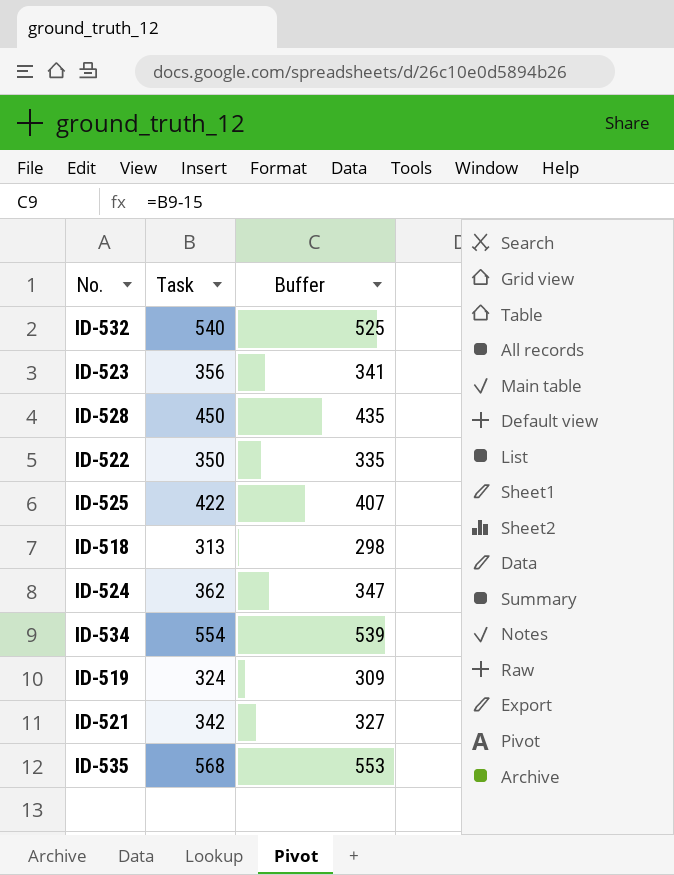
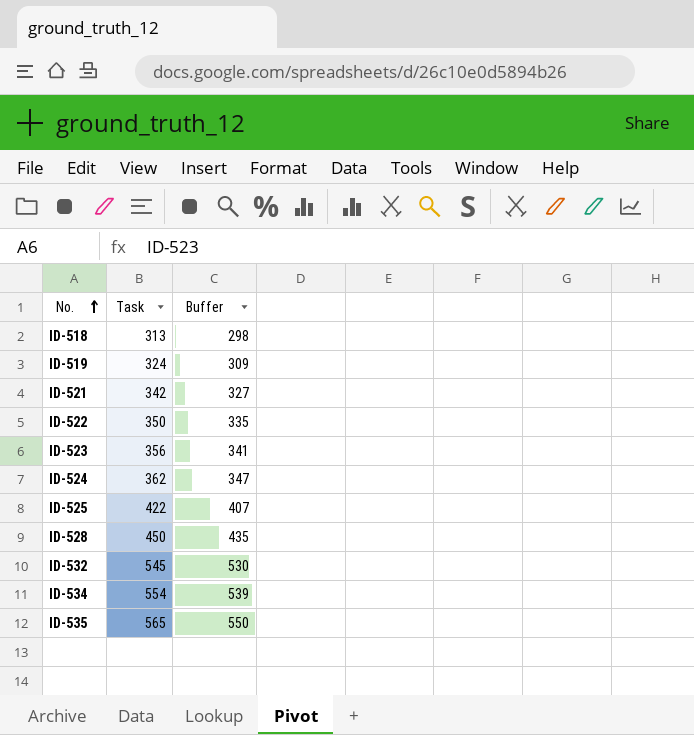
row order: none -> No. ascending
ID-532 | Task: 540 -> 545
ID-532 | Buffer: 525 -> 530
ID-535 | Task: 568 -> 565
ID-535 | Buffer: 553 -> 550

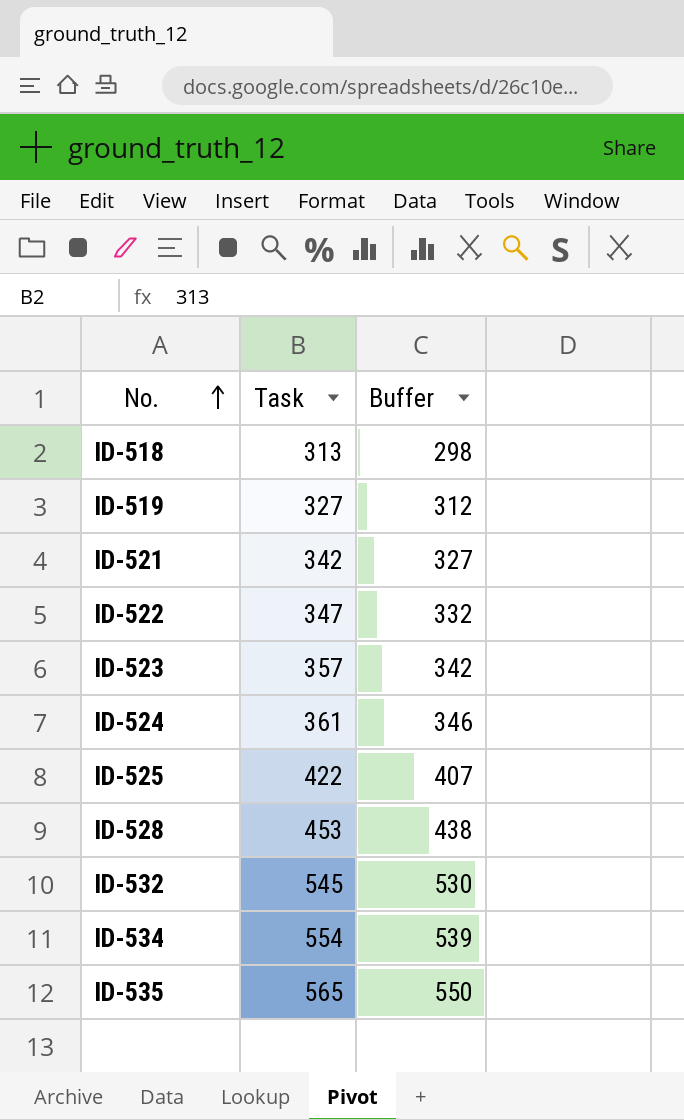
ID-519 | Task: 324 -> 327
ID-519 | Buffer: 309 -> 312
ID-522 | Task: 350 -> 347
ID-522 | Buffer: 335 -> 332
ID-523 | Task: 356 -> 357
ID-523 | Buffer: 341 -> 342
ID-524 | Task: 362 -> 361
ID-524 | Buffer: 347 -> 346
ID-528 | Task: 450 -> 453
ID-528 | Buffer: 435 -> 438

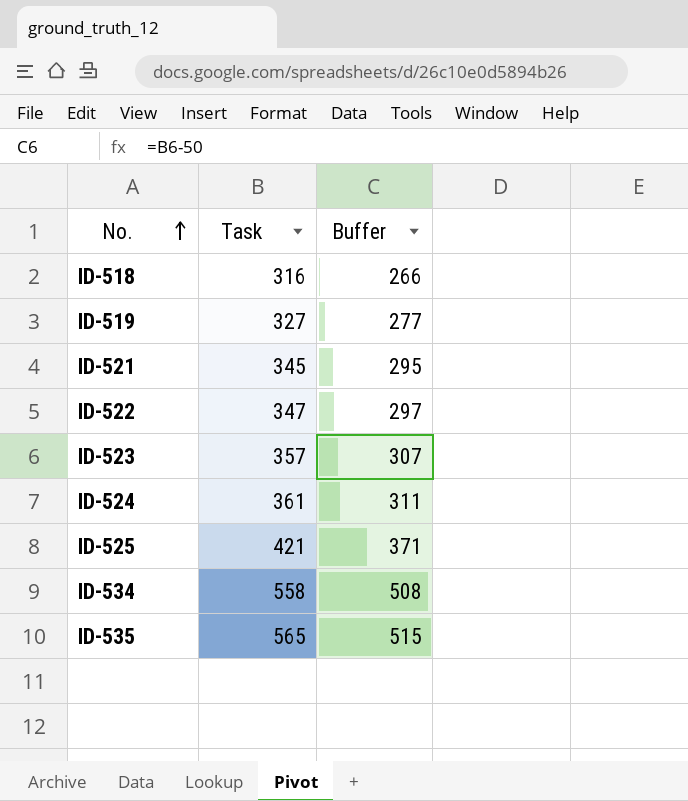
column Buffer | formula: [Task] - 15 -> [Task] - 50
row ID-528: 453 | 438 -> none
row ID-532: 545 | 530 -> none
ID-518 | Task: 313 -> 316
ID-521 | Task: 342 -> 345
ID-525 | Task: 422 -> 421
ID-534 | Task: 554 -> 558

